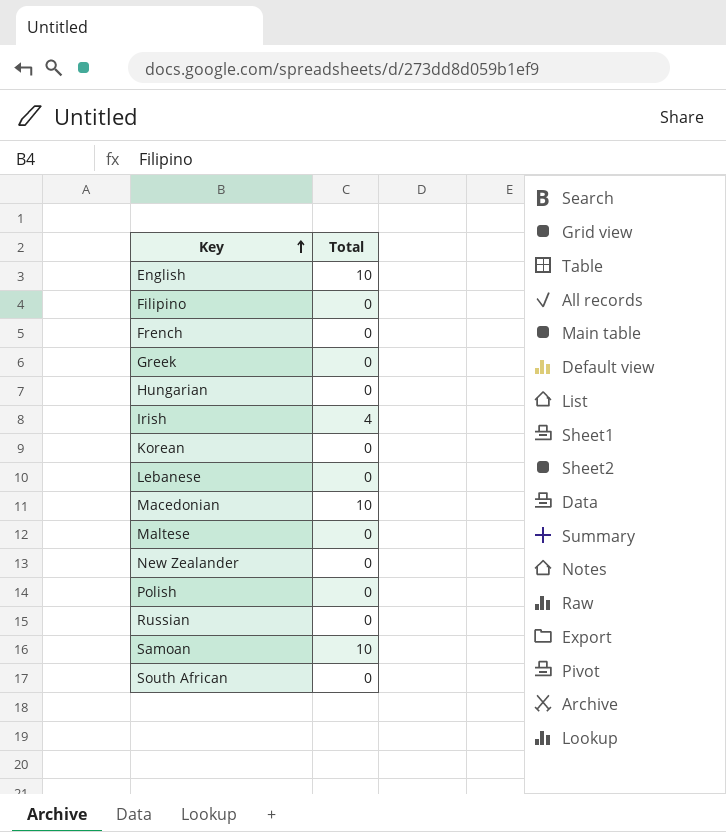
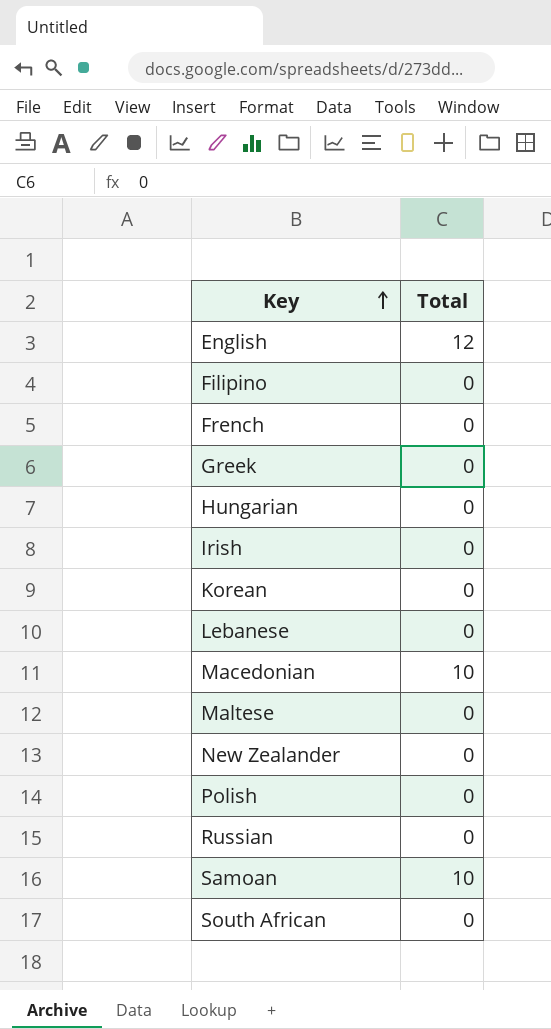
English | Total: 10 -> 12
Irish | Total: 4 -> 0

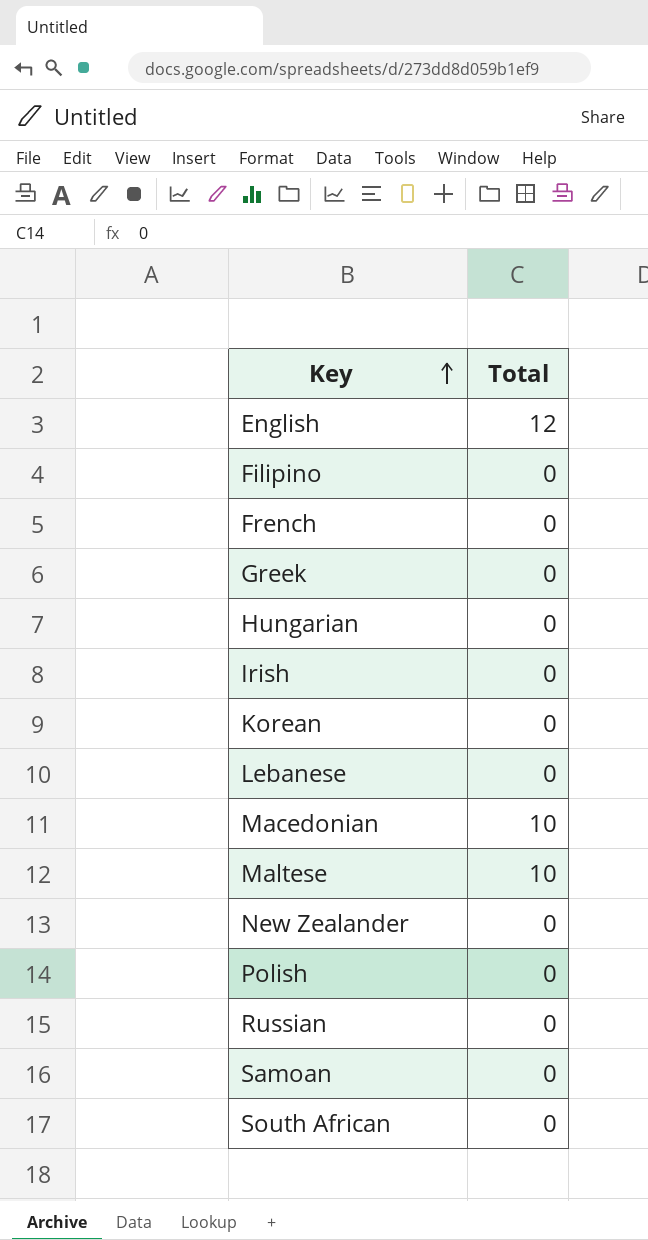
Maltese | Total: 0 -> 10
Samoan | Total: 10 -> 0

